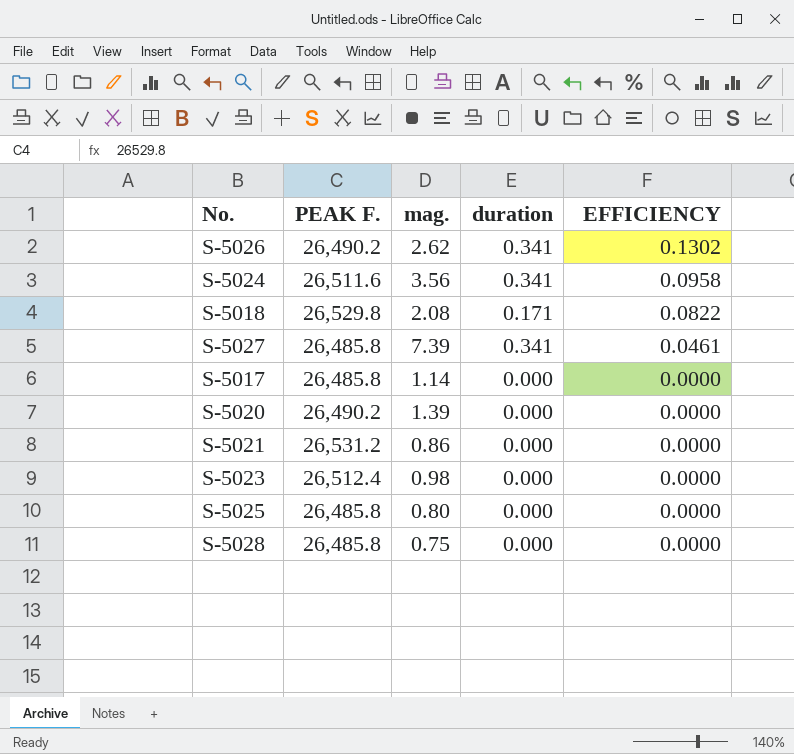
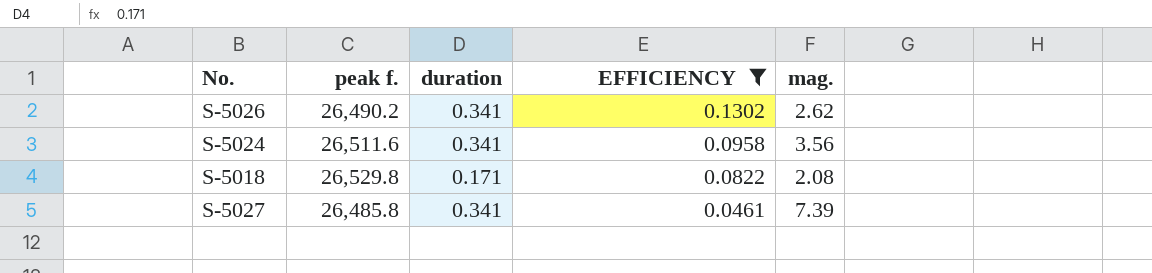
filter: none -> EFFICIENCY != 0.0000
column name: PEAK F. -> peak f.
column mag. | position: 3 -> 5

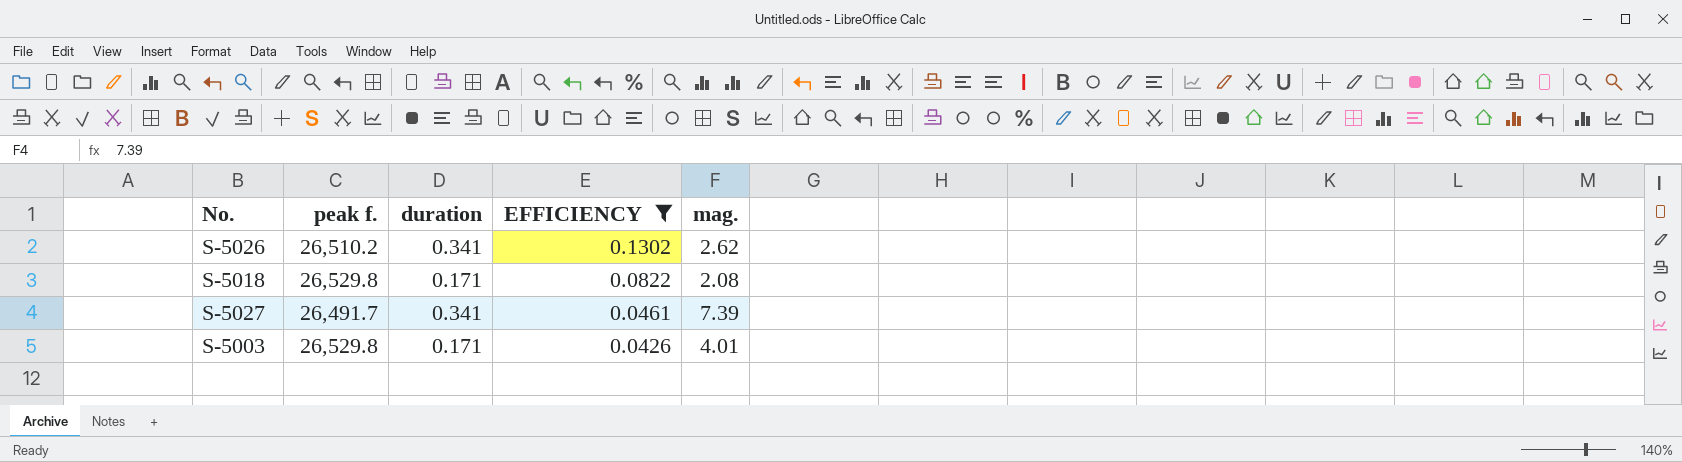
row S-5024: 26,511.6 | 0.341 | 0.0958 | 3.56 -> none
S-5026 | peak f.: 26,490.2 -> 26,510.2
S-5027 | peak f.: 26,485.8 -> 26,491.7
row S-5003: none -> 26,529.8 | 0.171 | 0.0426 | 4.01

